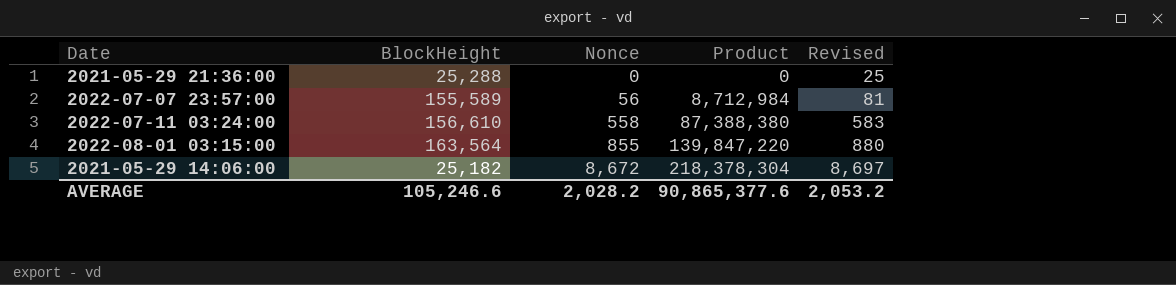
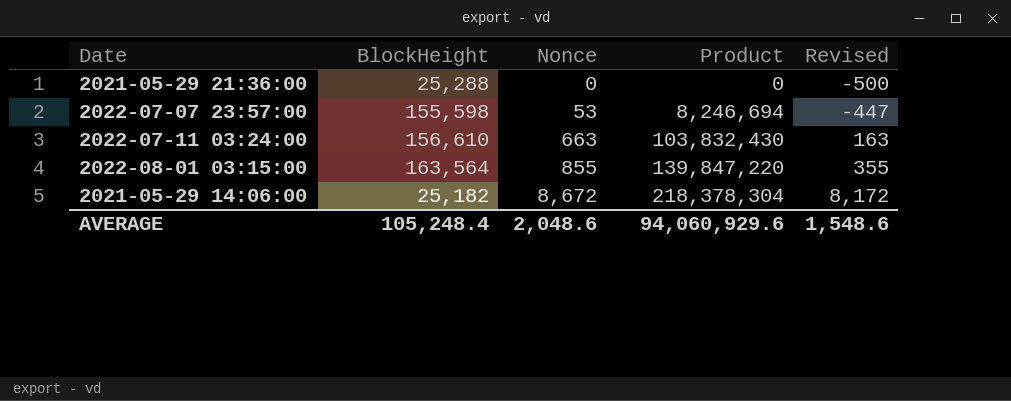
column Revised | formula: [Nonce] + 25 -> [Nonce] - 500
2022-07-07 23:57:00 | BlockHeight: 155,589 -> 155,598
2022-07-07 23:57:00 | Nonce: 56 -> 53
2022-07-07 23:57:00 | Product: 8,712,984 -> 8,246,694
2022-07-11 03:24:00 | Nonce: 558 -> 663
2022-07-11 03:24:00 | Product: 87,388,380 -> 103,832,430
AVERAGE | BlockHeight: 105,246.6 -> 105,248.4
AVERAGE | Nonce: 2,028.2 -> 2,048.6
AVERAGE | Product: 90,865,377.6 -> 94,060,929.6
AVERAGE | Revised: 2,053.2 -> 1,548.6

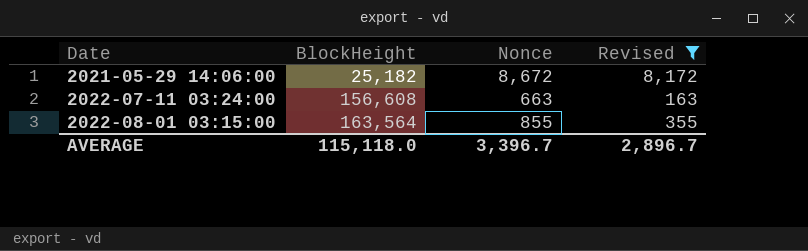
filter: none -> Revised >= 163
row order: Nonce ascending -> Date ascending
column Product | formula: [BlockHeight] * [Nonce] -> none
2022-07-11 03:24:00 | BlockHeight: 156,610 -> 156,608
AVERAGE | BlockHeight: 105,248.4 -> 115,118.0
AVERAGE | Nonce: 2,048.6 -> 3,396.7
AVERAGE | Revised: 1,548.6 -> 2,896.7

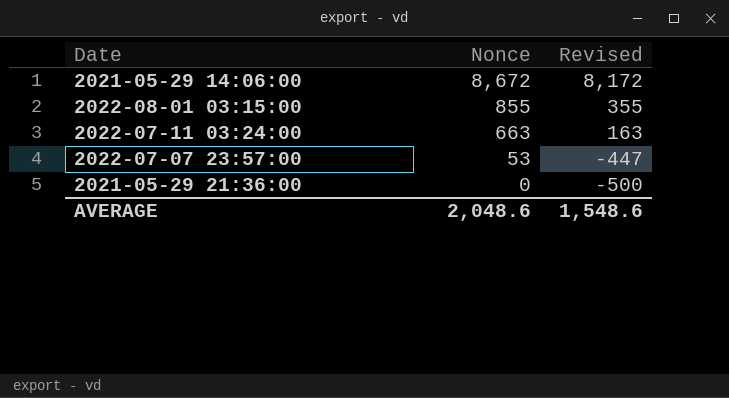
filter: Revised >= 163 -> none
row order: Date ascending -> Nonce descending
column BlockHeight | position: 2 -> none
AVERAGE | Nonce: 3,396.7 -> 2,048.6
AVERAGE | Revised: 2,896.7 -> 1,548.6

